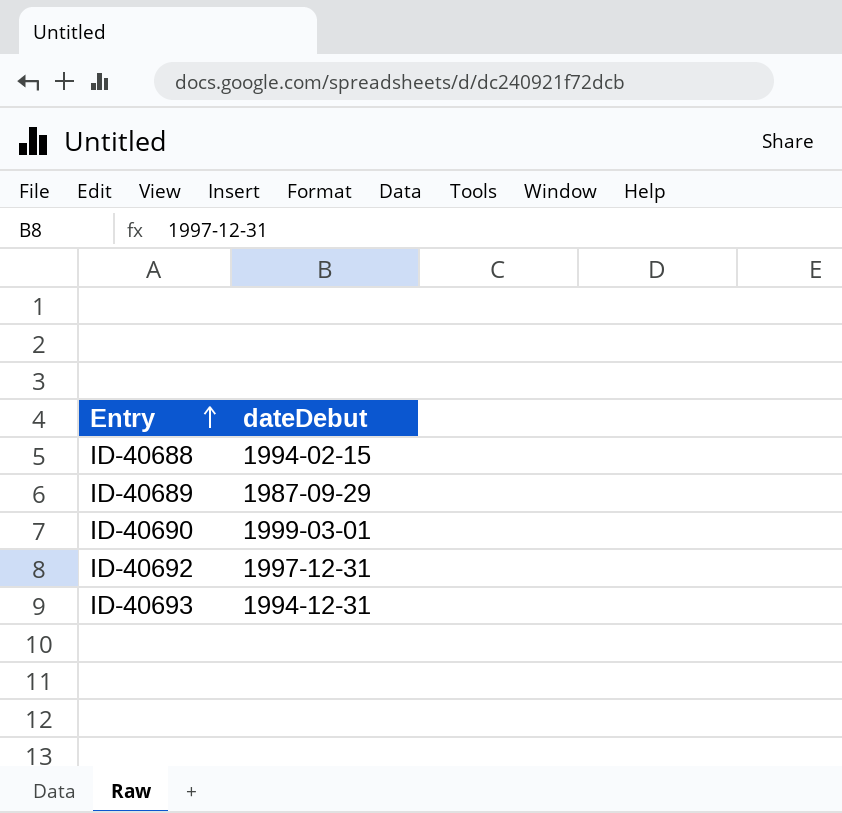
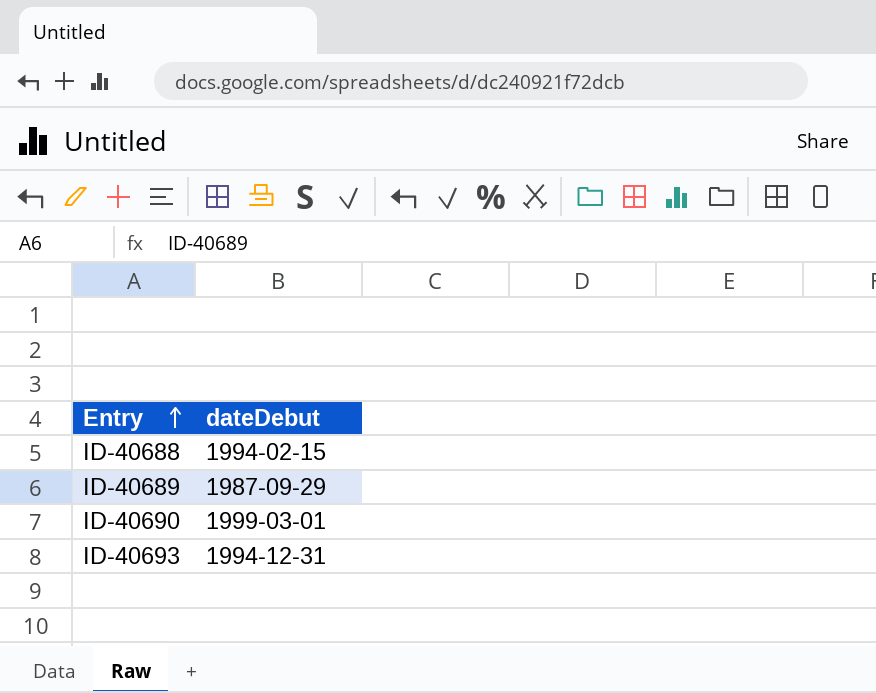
row ID-40692: 1997-12-31 -> none

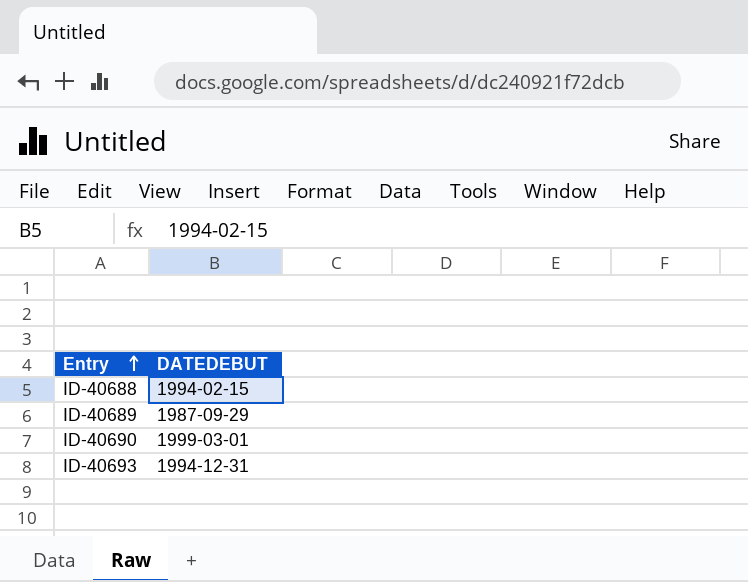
column name: dateDebut -> DATEDEBUT

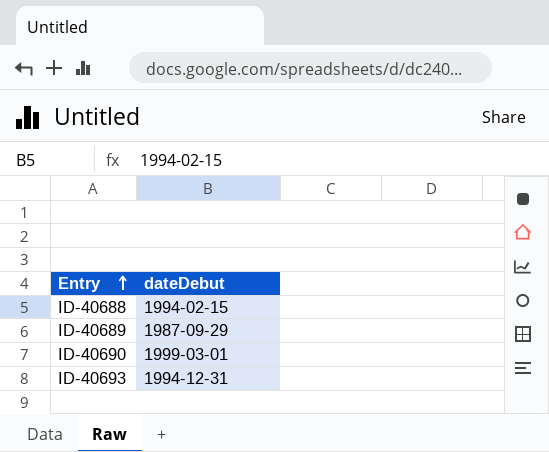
column name: DATEDEBUT -> dateDebut

